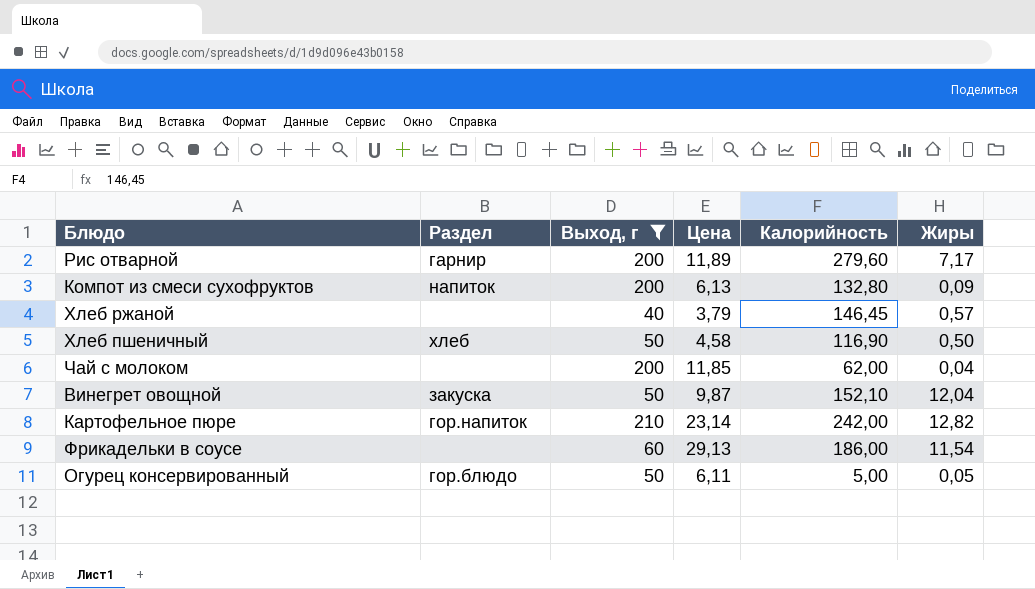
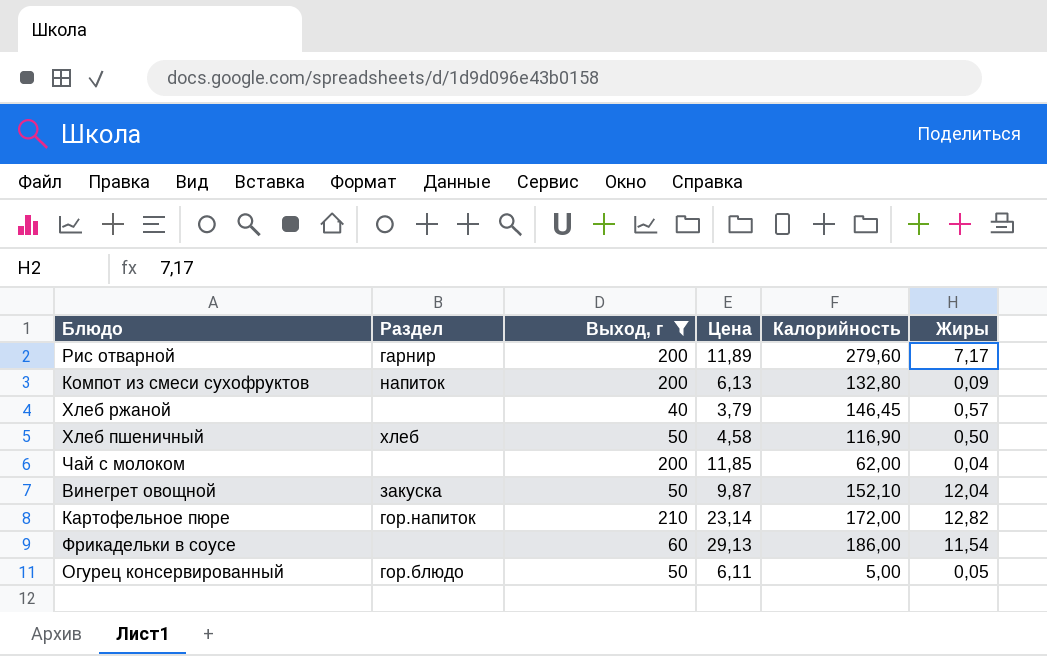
Картофельное пюре | Калорийность: 242,00 -> 172,00

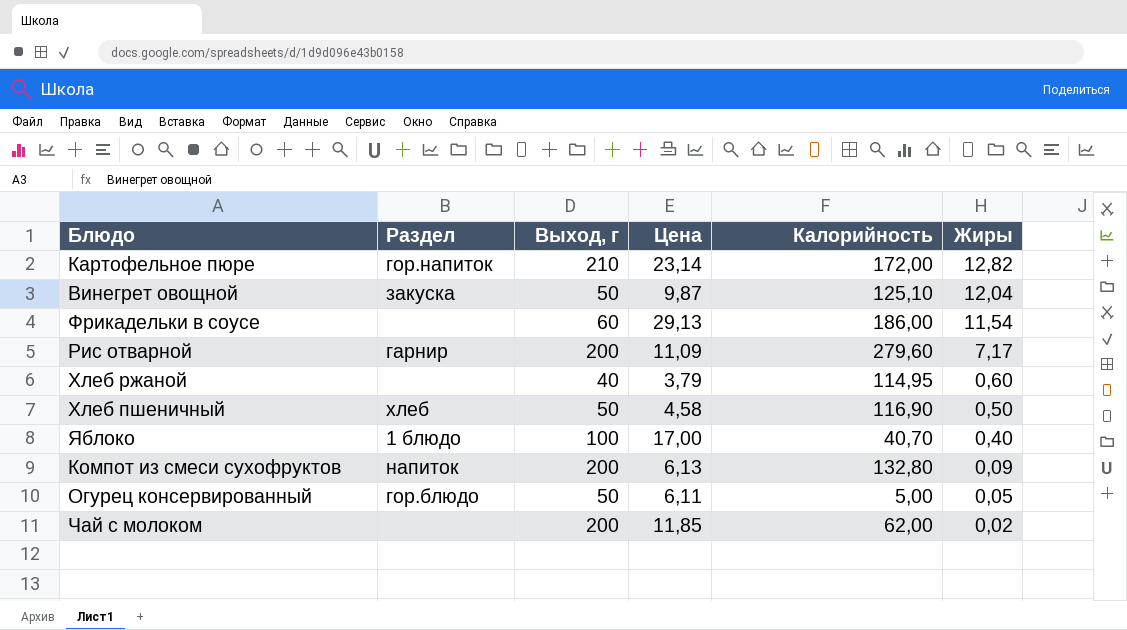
filter: Выход, г != 100 -> none
row order: none -> Жиры descending
Винегрет овощной | Калорийность: 152,10 -> 125,10
Рис отварной | Цена: 11,89 -> 11,09
Хлеб ржаной | Калорийность: 146,45 -> 114,95
Хлеб ржаной | Жиры: 0,57 -> 0,60
Чай с молоком | Жиры: 0,04 -> 0,02

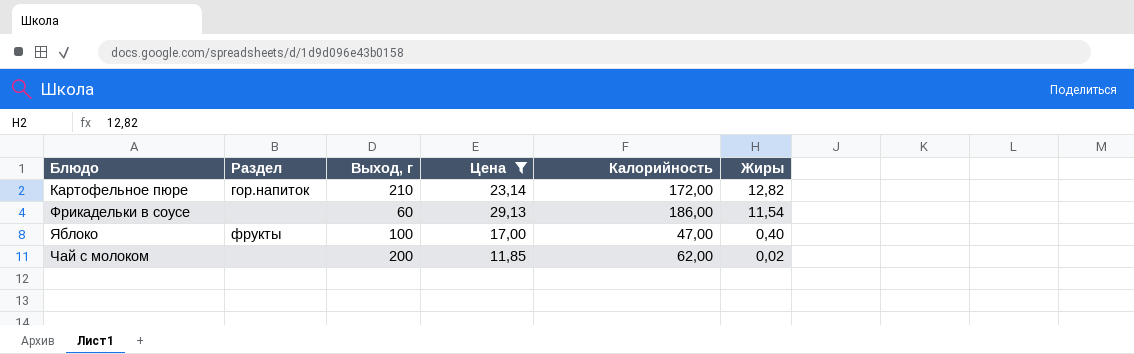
filter: none -> Цена >= 11,85
Яблоко | Раздел: 1 блюдо -> фрукты
Яблоко | Калорийность: 40,70 -> 47,00

